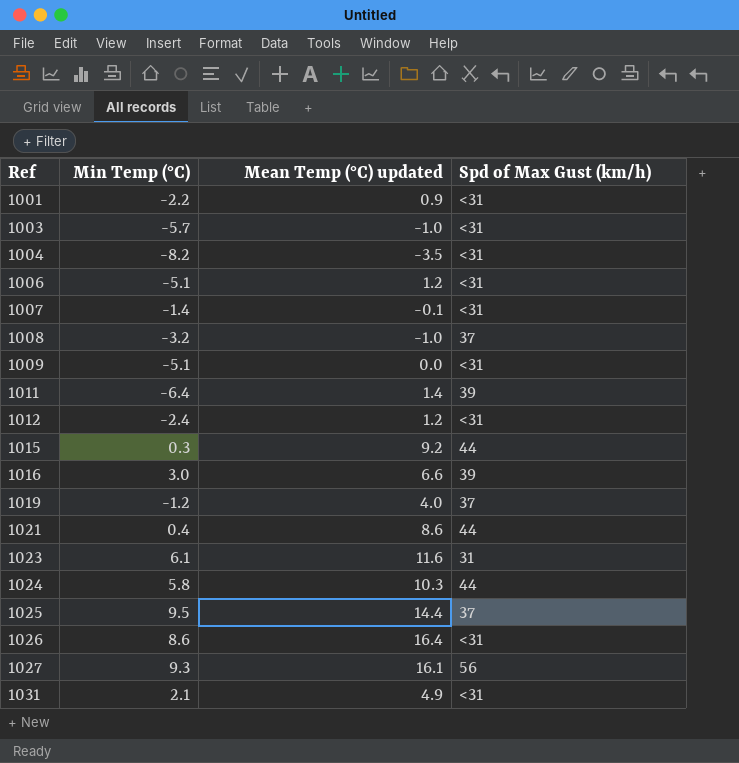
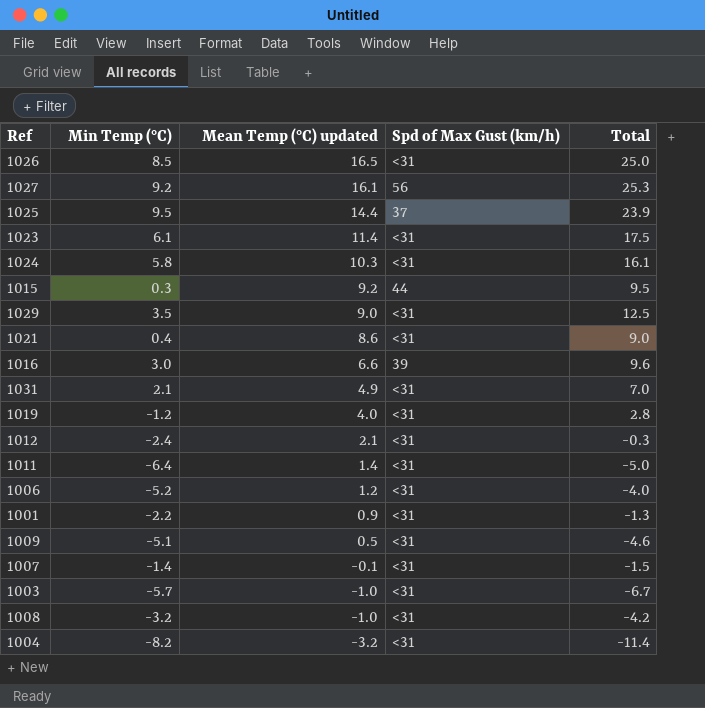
row order: Ref ascending -> Mean Temp (°C) updated descending
column Total | formula: none -> [Min Temp (°C)] + [Mean Temp (°C) updated]
1026 | Min Temp (°C): 8.6 -> 8.5
1026 | Mean Temp (°C) updated: 16.4 -> 16.5
1027 | Min Temp (°C): 9.3 -> 9.2
1023 | Mean Temp (°C) updated: 11.6 -> 11.4
1023 | Spd of Max Gust (km/h): 31 -> <31
1024 | Spd of Max Gust (km/h): 44 -> <31
row 1029: none -> 3.5 | 9.0 | <31 | 12.5
1021 | Spd of Max Gust (km/h): 44 -> <31
1019 | Spd of Max Gust (km/h): 37 -> <31
1012 | Mean Temp (°C) updated: 1.2 -> 2.1
1011 | Spd of Max Gust (km/h): 39 -> <31
1006 | Min Temp (°C): -5.1 -> -5.2
1009 | Mean Temp (°C) updated: 0.0 -> 0.5
1008 | Spd of Max Gust (km/h): 37 -> <31
1004 | Mean Temp (°C) updated: -3.5 -> -3.2

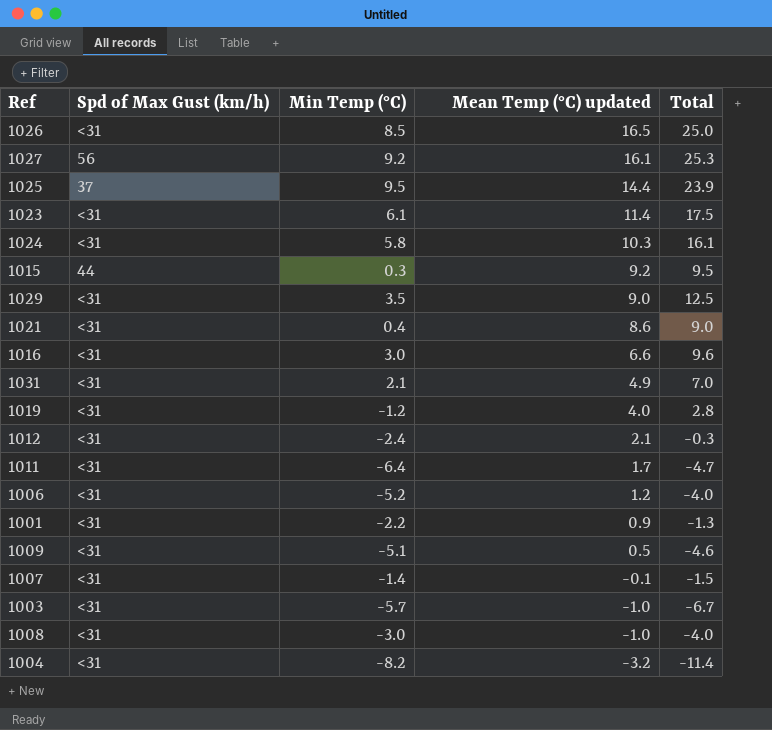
column Spd of Max Gust (km/h) | position: 4 -> 2
1016 | Spd of Max Gust (km/h): 39 -> <31
1011 | Mean Temp (°C) updated: 1.4 -> 1.7
1011 | Total: -5.0 -> -4.7
1008 | Min Temp (°C): -3.2 -> -3.0
1008 | Total: -4.2 -> -4.0

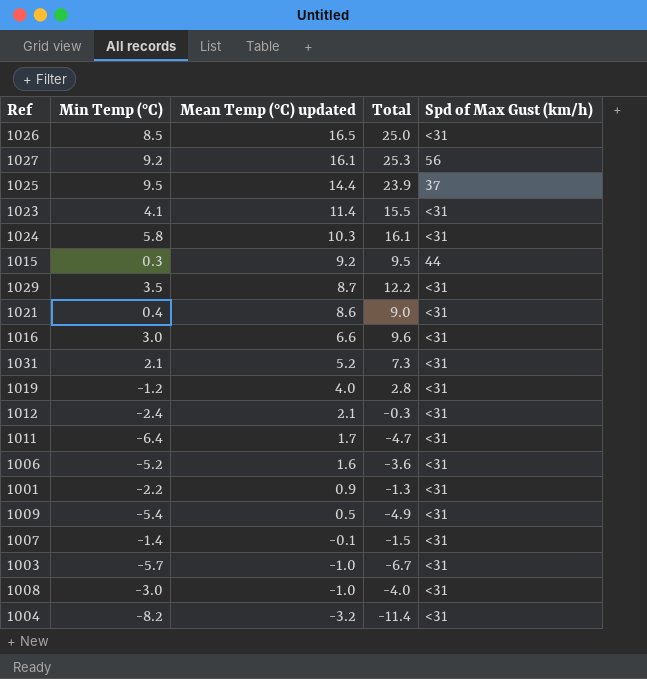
column Spd of Max Gust (km/h) | position: 2 -> 5
1023 | Min Temp (°C): 6.1 -> 4.1
1023 | Total: 17.5 -> 15.5
1029 | Mean Temp (°C) updated: 9.0 -> 8.7
1029 | Total: 12.5 -> 12.2
1031 | Mean Temp (°C) updated: 4.9 -> 5.2
1031 | Total: 7.0 -> 7.3
1006 | Mean Temp (°C) updated: 1.2 -> 1.6
1006 | Total: -4.0 -> -3.6
1009 | Min Temp (°C): -5.1 -> -5.4
1009 | Total: -4.6 -> -4.9

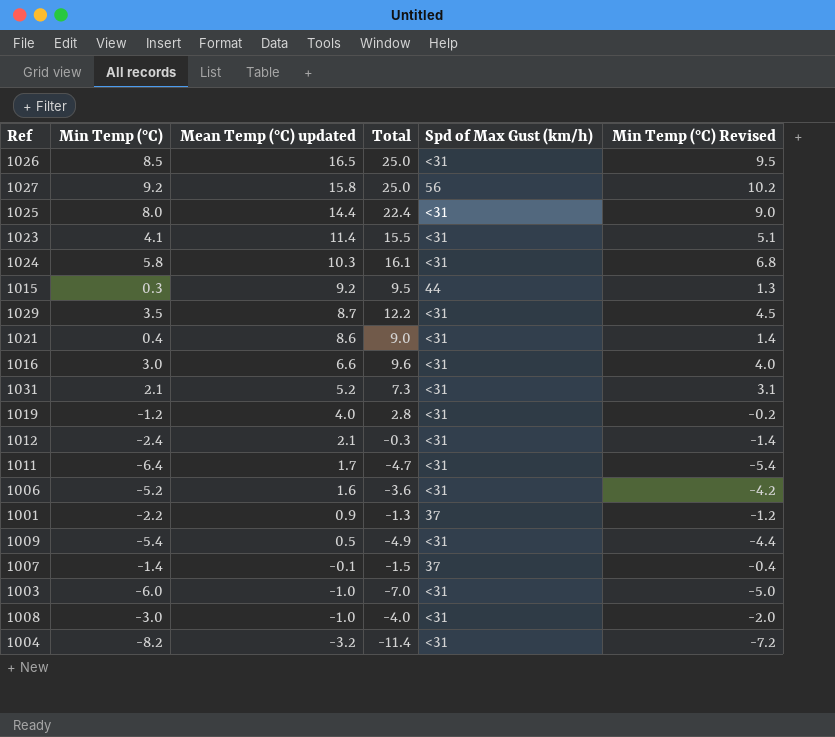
column Min Temp (°C) Revised | formula: none -> [Min Temp (°C)] + 1
1027 | Mean Temp (°C) updated: 16.1 -> 15.8
1027 | Total: 25.3 -> 25.0
1025 | Min Temp (°C): 9.5 -> 8.0
1025 | Total: 23.9 -> 22.4
1025 | Spd of Max Gust (km/h): 37 -> <31
1001 | Spd of Max Gust (km/h): <31 -> 37
1007 | Spd of Max Gust (km/h): <31 -> 37
1003 | Min Temp (°C): -5.7 -> -6.0
1003 | Total: -6.7 -> -7.0

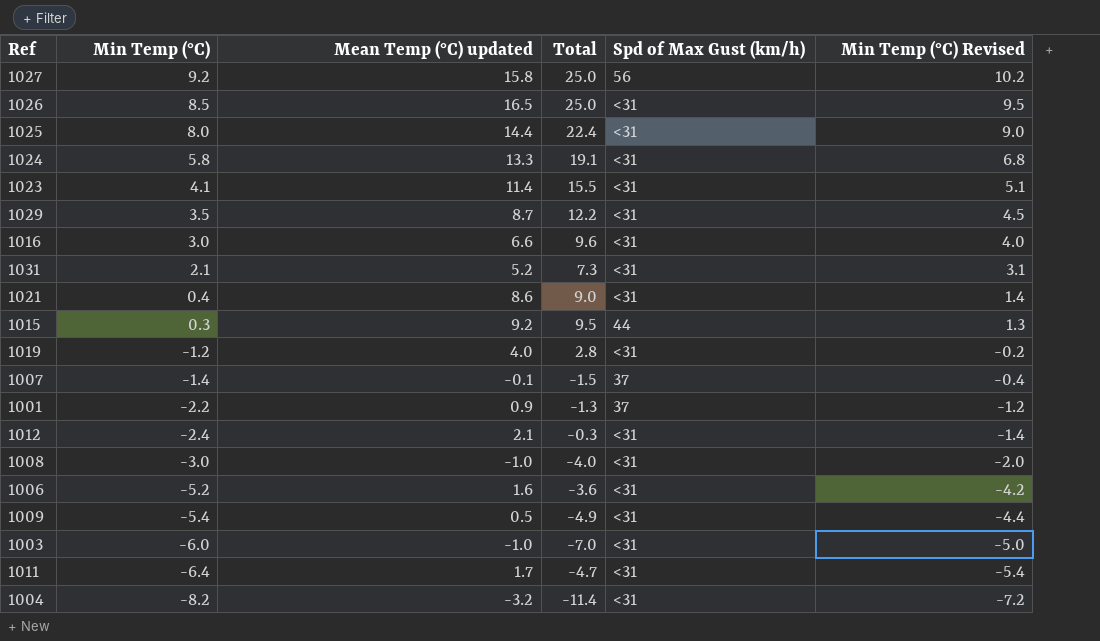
row order: Mean Temp (°C) updated descending -> Min Temp (°C) descending
1024 | Mean Temp (°C) updated: 10.3 -> 13.3
1024 | Total: 16.1 -> 19.1

